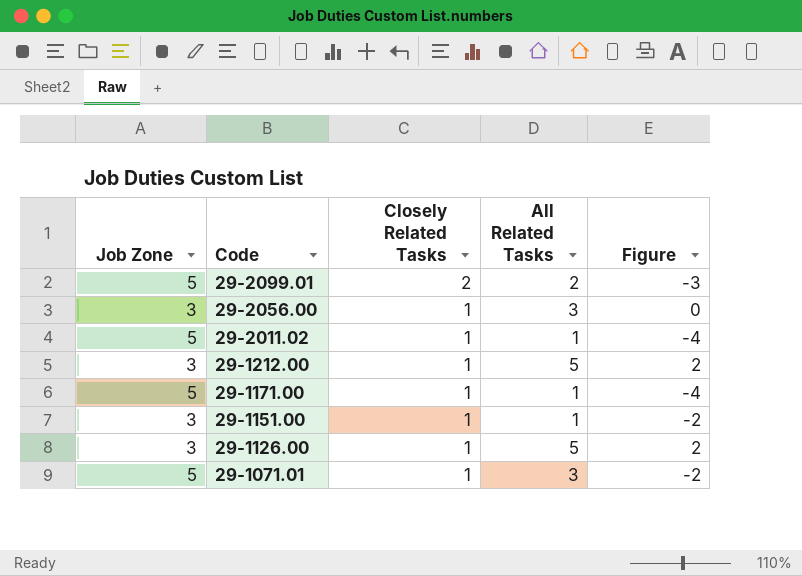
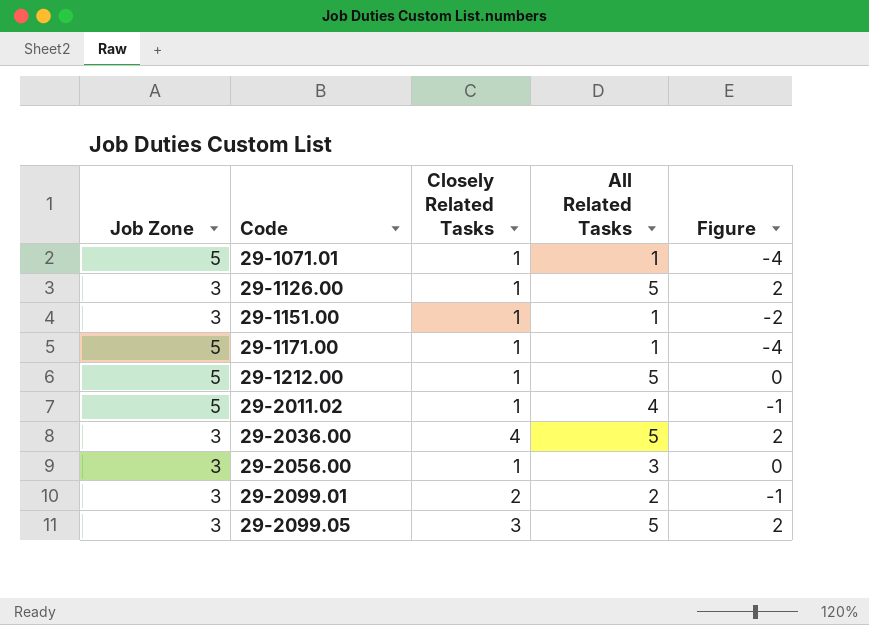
row order: Code descending -> Code ascending
29-1071.01 | All Related Tasks: 3 -> 1
29-1071.01 | Figure: -2 -> -4
29-1212.00 | Job Zone: 3 -> 5
29-1212.00 | Figure: 2 -> 0
29-2011.02 | All Related Tasks: 1 -> 4
29-2011.02 | Figure: -4 -> -1
row 29-2036.00: none -> 3 | 4 | 5 | 2
29-2099.01 | Job Zone: 5 -> 3
29-2099.01 | Figure: -3 -> -1
row 29-2099.05: none -> 3 | 3 | 5 | 2

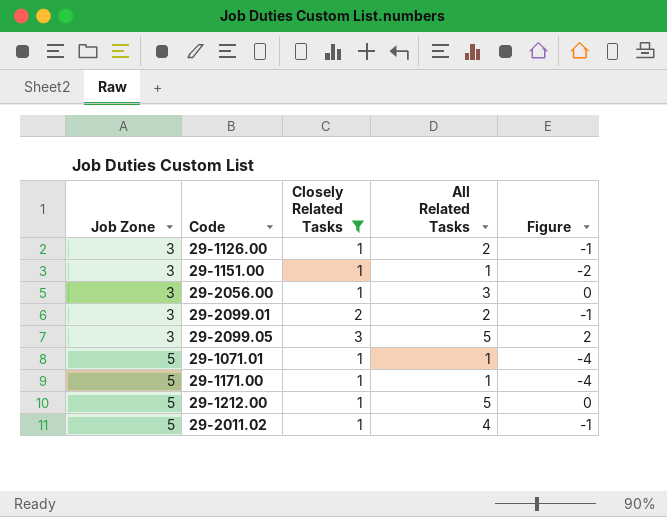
filter: none -> Closely Related Tasks != 4
row order: Code ascending -> Job Zone ascending
29-1126.00 | All Related Tasks: 5 -> 2
29-1126.00 | Figure: 2 -> -1

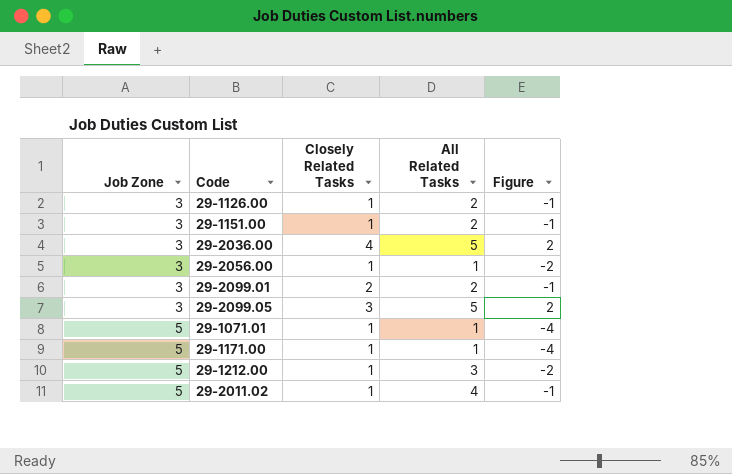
filter: Closely Related Tasks != 4 -> none
29-1151.00 | All Related Tasks: 1 -> 2
29-1151.00 | Figure: -2 -> -1
29-2056.00 | All Related Tasks: 3 -> 1
29-2056.00 | Figure: 0 -> -2
29-1212.00 | All Related Tasks: 5 -> 3
29-1212.00 | Figure: 0 -> -2

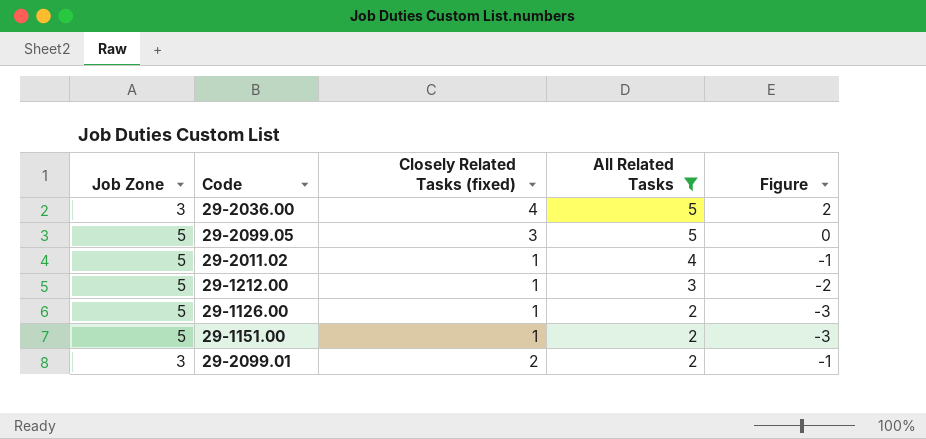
filter: none -> All Related Tasks != 1
row order: Job Zone ascending -> All Related Tasks descending
column name: Closely Related Tasks -> Closely Related Tasks (fixed)
29-2099.05 | Job Zone: 3 -> 5
29-2099.05 | Figure: 2 -> 0
29-1126.00 | Job Zone: 3 -> 5
29-1126.00 | Figure: -1 -> -3
29-1151.00 | Job Zone: 3 -> 5
29-1151.00 | Figure: -1 -> -3

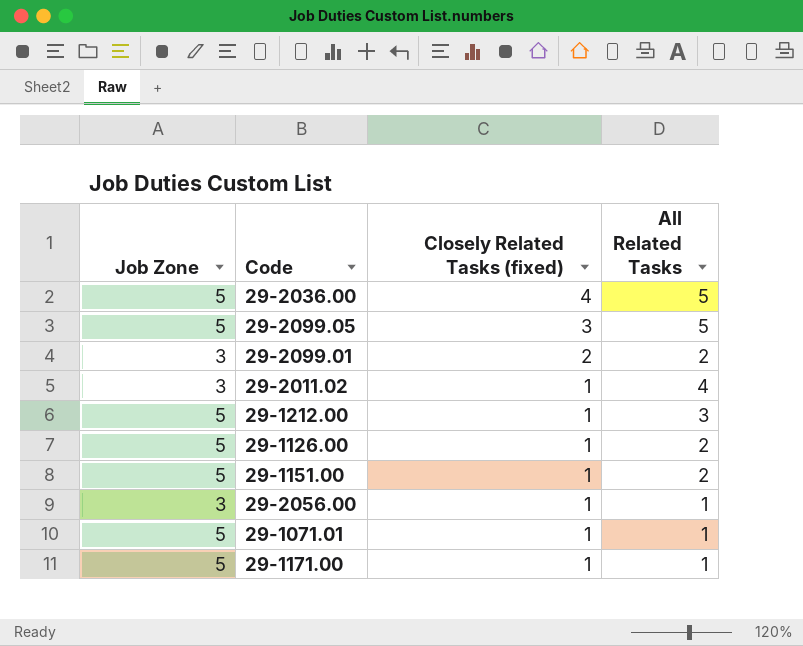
filter: All Related Tasks != 1 -> none
row order: All Related Tasks descending -> Closely Related Tasks (fixed) descending
column Figure | formula: [All Related Tasks] - [Job Zone] -> none
29-2036.00 | Job Zone: 3 -> 5
29-2011.02 | Job Zone: 5 -> 3

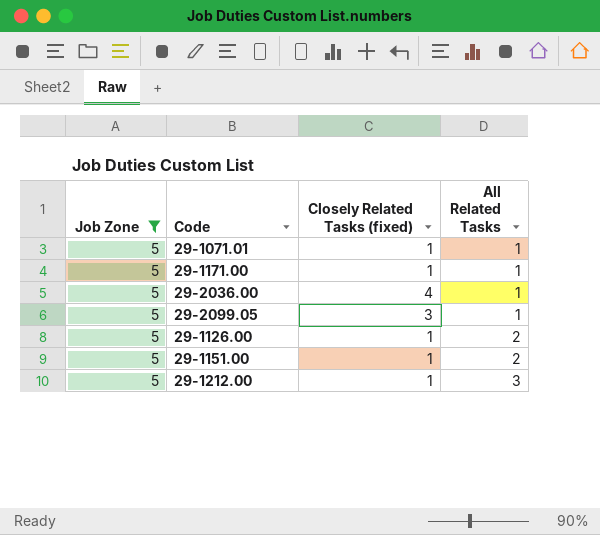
filter: none -> Job Zone = 5
row order: Closely Related Tasks (fixed) descending -> All Related Tasks ascending
29-2036.00 | All Related Tasks: 5 -> 1
29-2099.05 | All Related Tasks: 5 -> 1

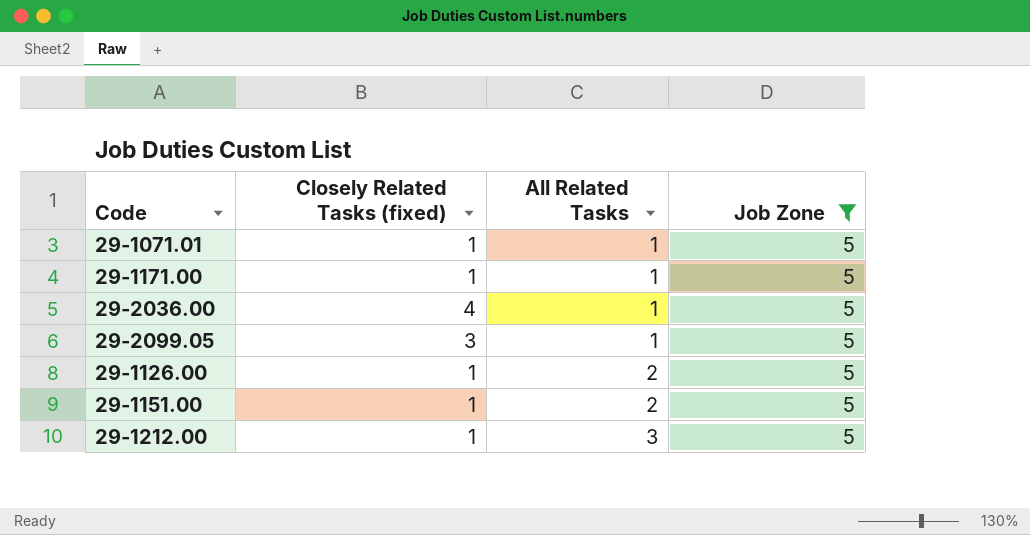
column Job Zone | position: 1 -> 4

